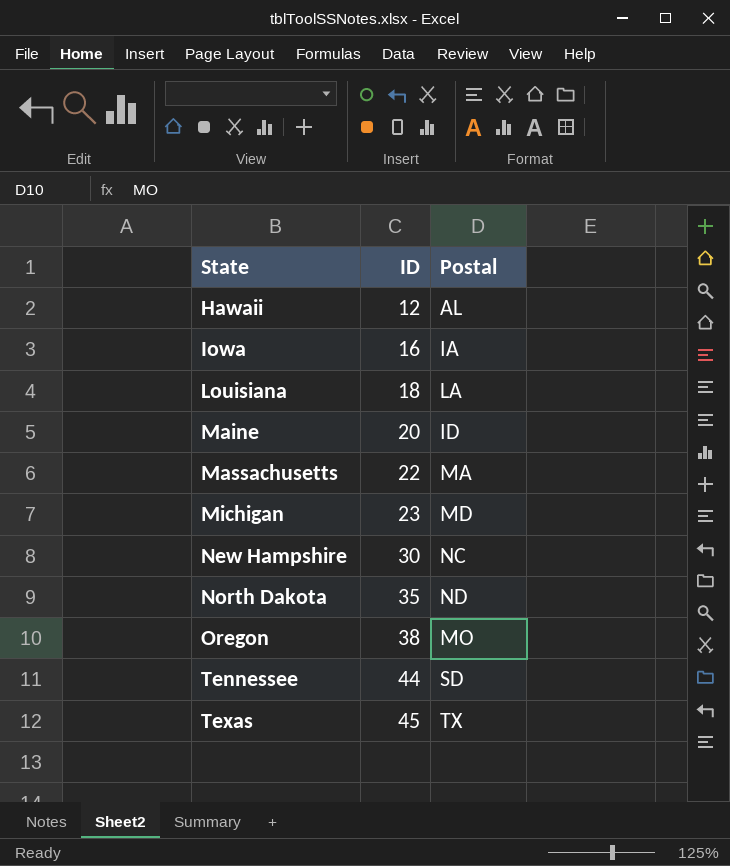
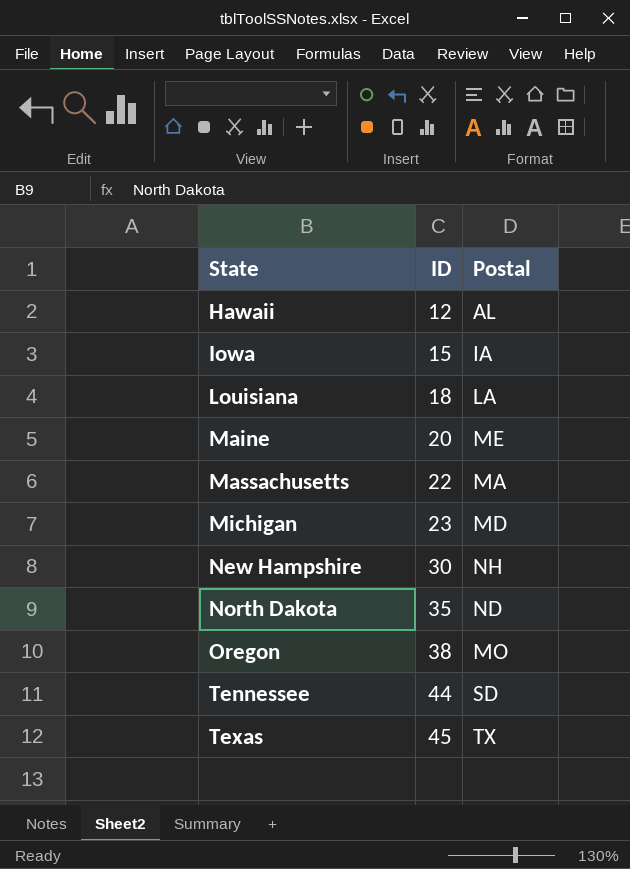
Iowa | ID: 16 -> 15
Maine | Postal: ID -> ME
New Hampshire | Postal: NC -> NH

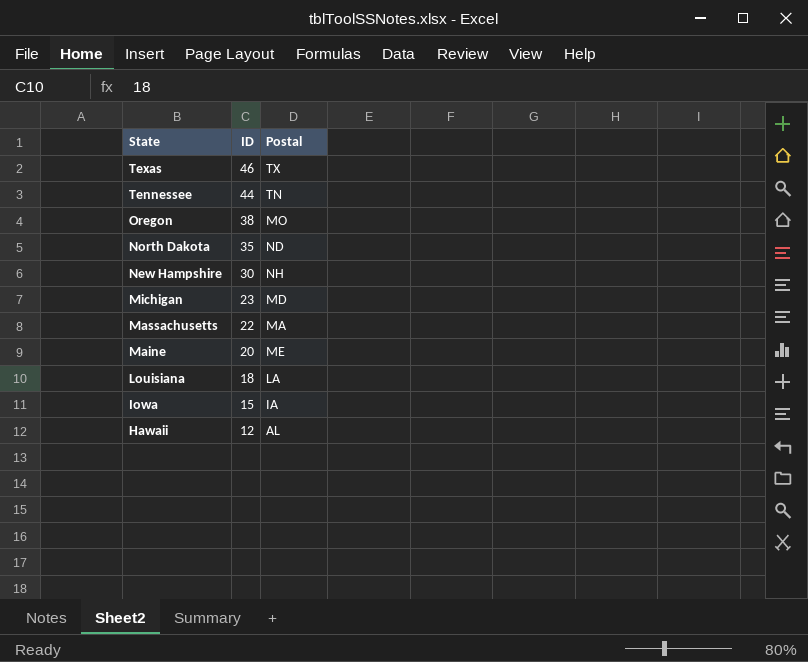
row order: State ascending -> State descending
Texas | ID: 45 -> 46
Tennessee | Postal: SD -> TN

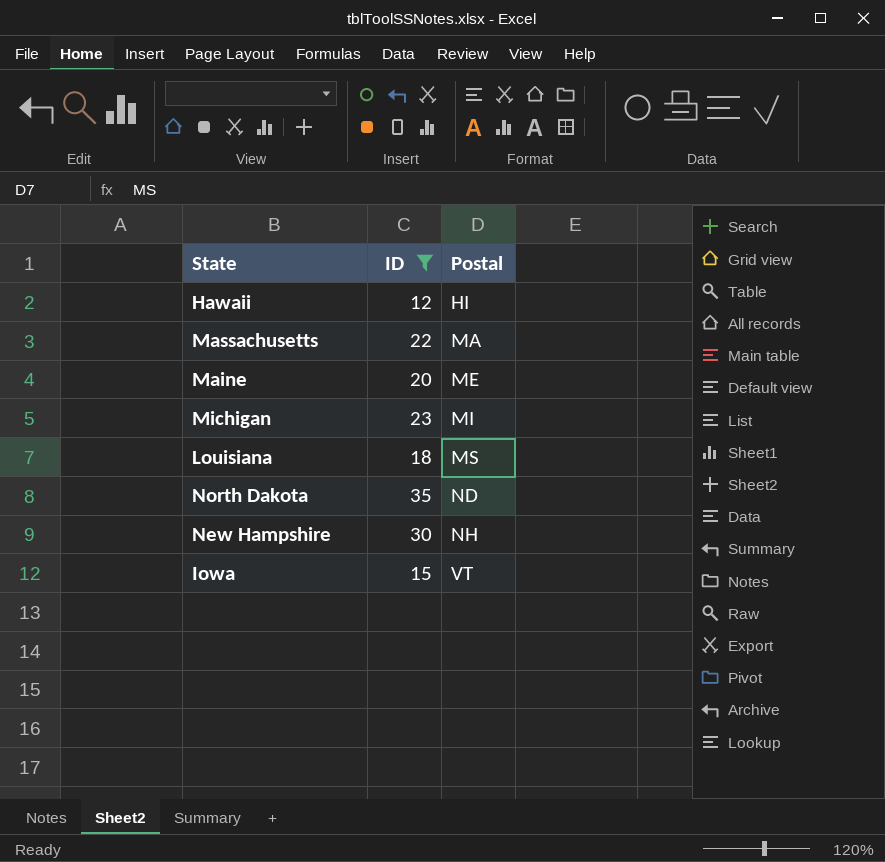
filter: none -> ID <= 35
row order: State descending -> Postal ascending
Hawaii | Postal: AL -> HI
Michigan | Postal: MD -> MI
Louisiana | Postal: LA -> MS
Iowa | Postal: IA -> VT

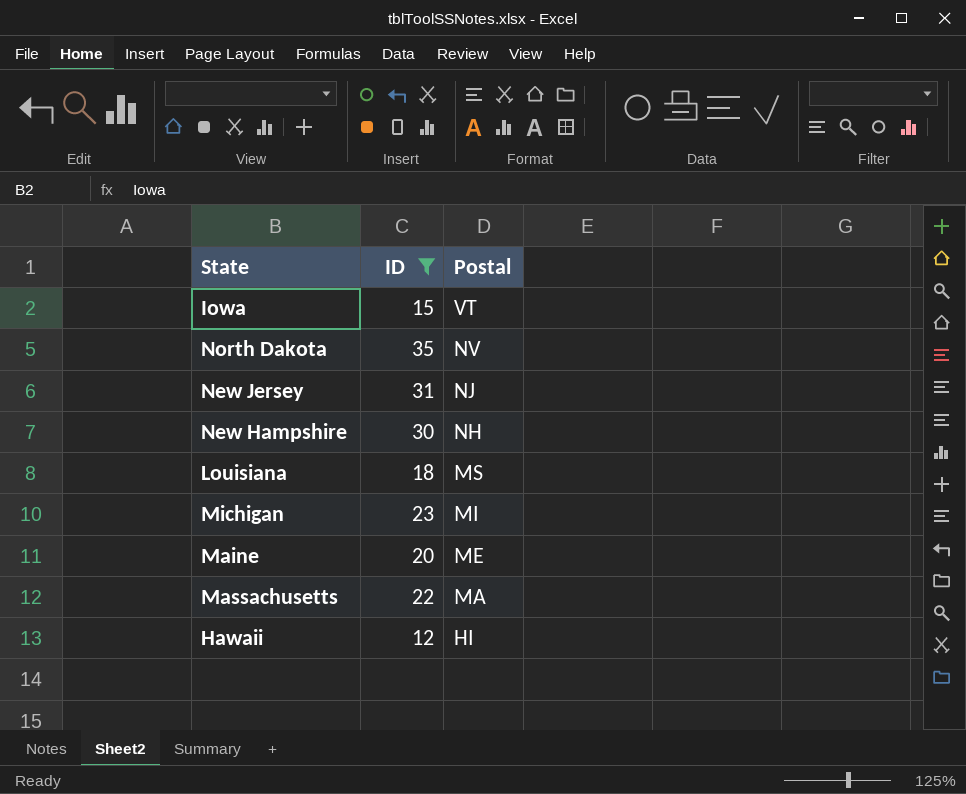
row order: Postal ascending -> Postal descending
North Dakota | Postal: ND -> NV
row New Jersey: none -> 31 | NJ

